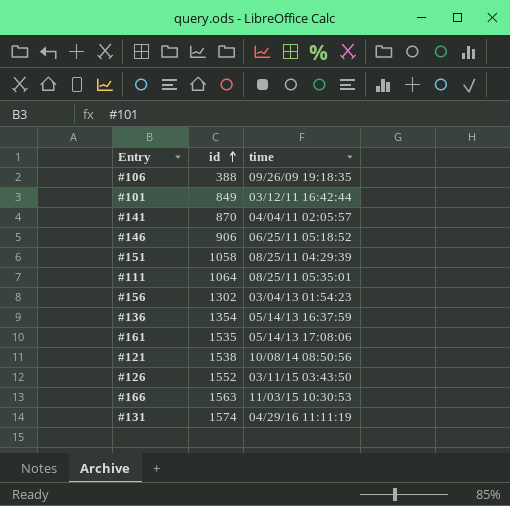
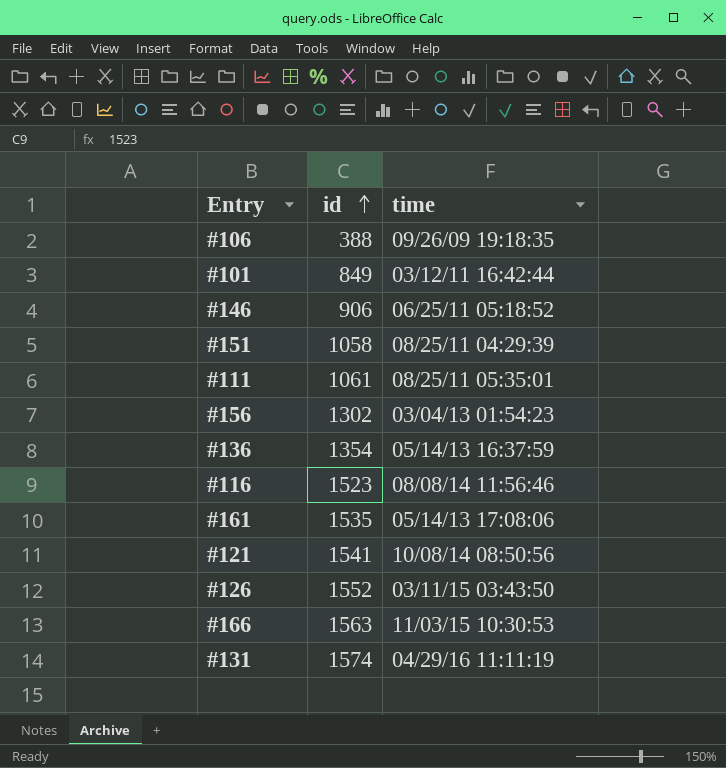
row #141: 870 | 04/04/11 02:05:57 -> none
#111 | id: 1064 -> 1061
row #116: none -> 1523 | 08/08/14 11:56:46
#121 | id: 1538 -> 1541

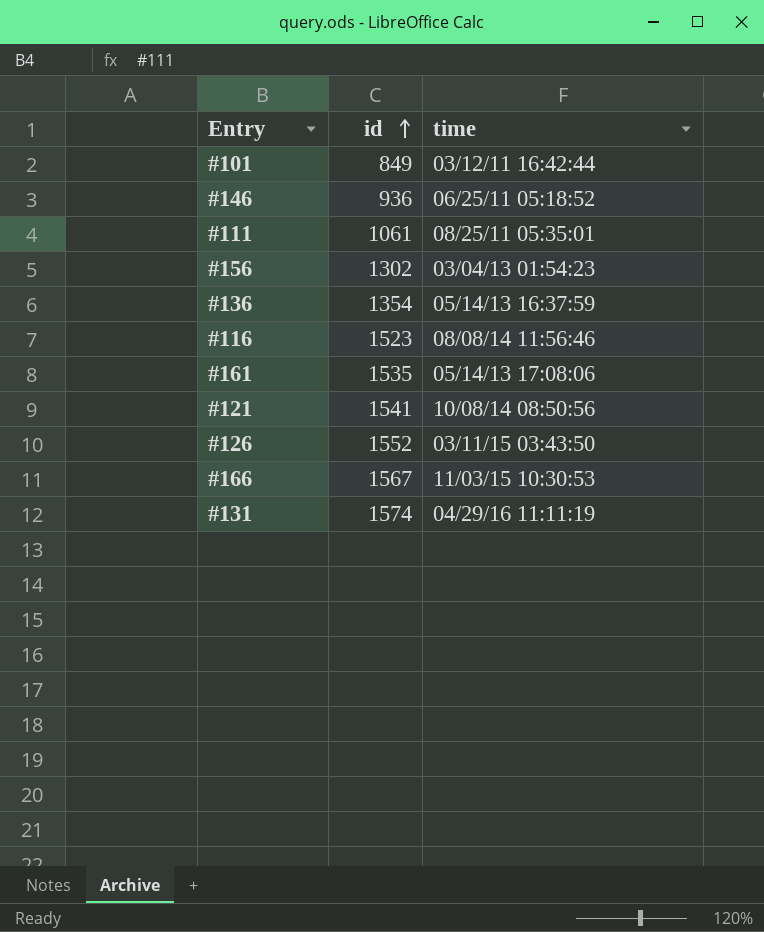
row #106: 388 | 09/26/09 19:18:35 -> none
row #151: 1058 | 08/25/11 04:29:39 -> none
#146 | id: 906 -> 936
#166 | id: 1563 -> 1567

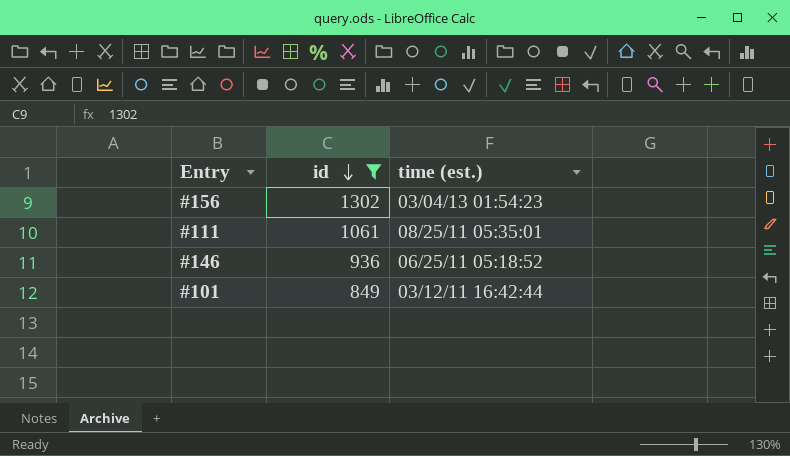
filter: none -> id <= 1302
row order: id ascending -> id descending
column name: time -> time (est.)

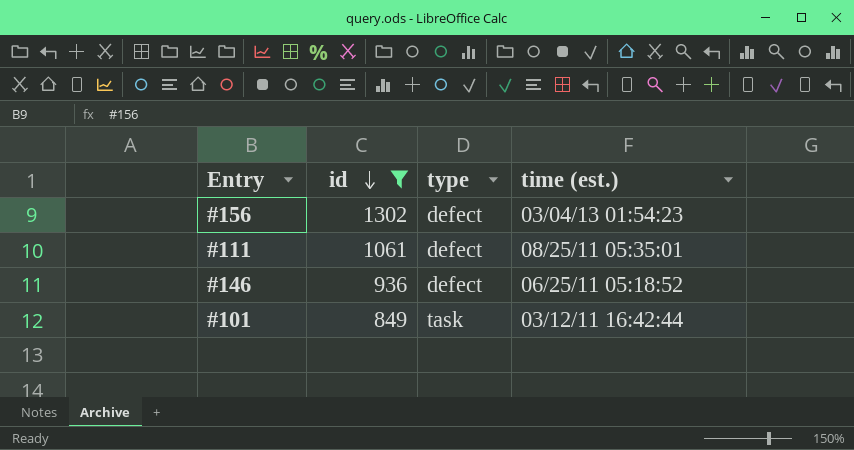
column type | position: none -> 3

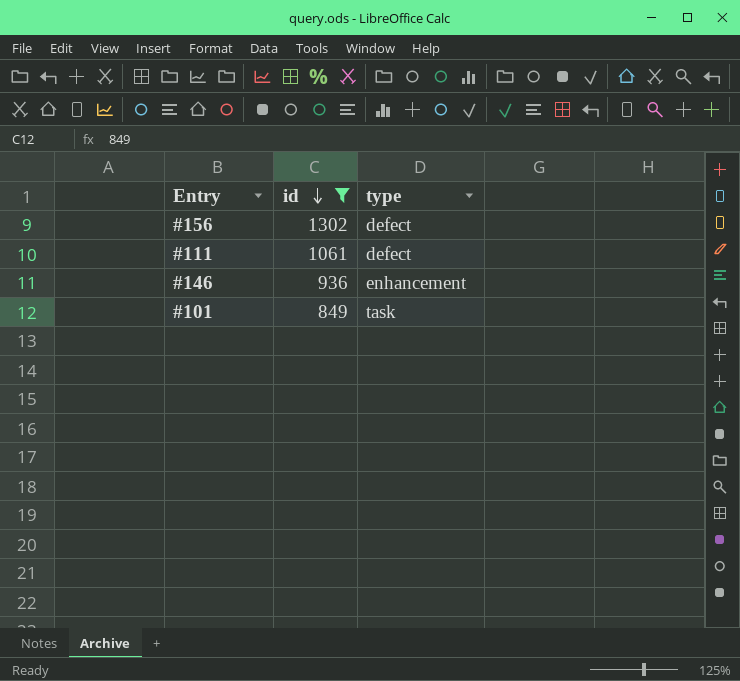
column time (est.) | position: 4 -> none
#146 | type: defect -> enhancement

